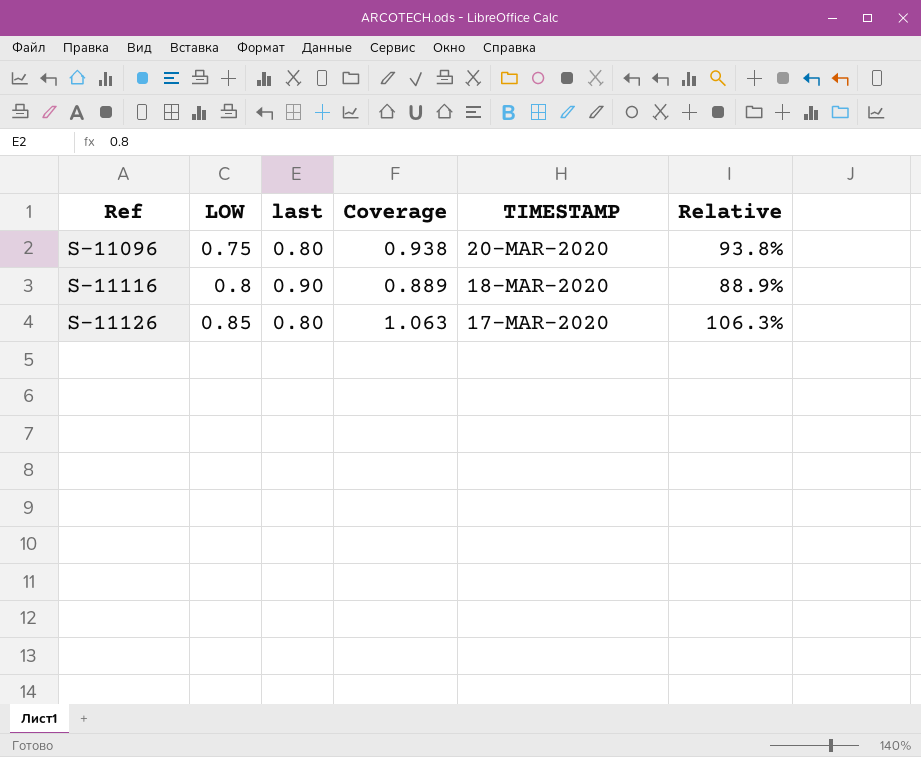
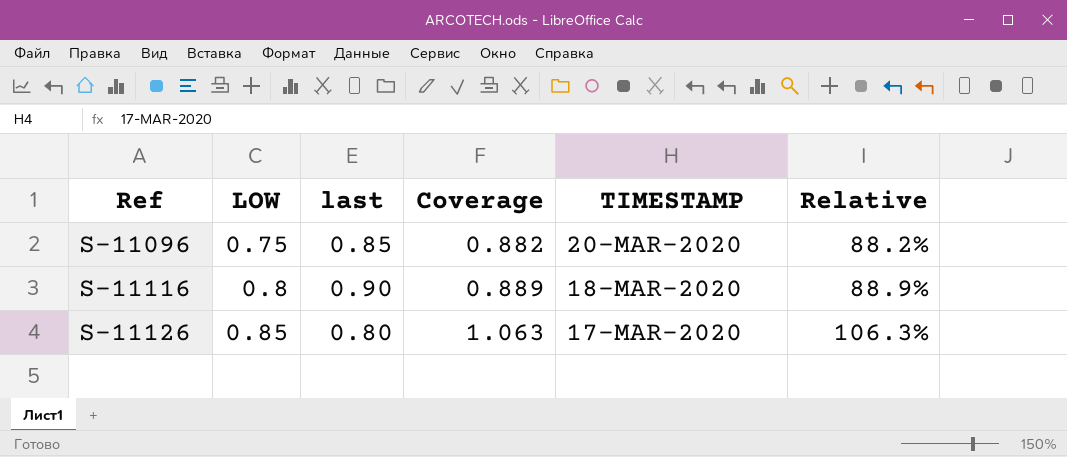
S-11096 | last: 0.80 -> 0.85
S-11096 | Coverage: 0.938 -> 0.882
S-11096 | Relative: 93.8% -> 88.2%

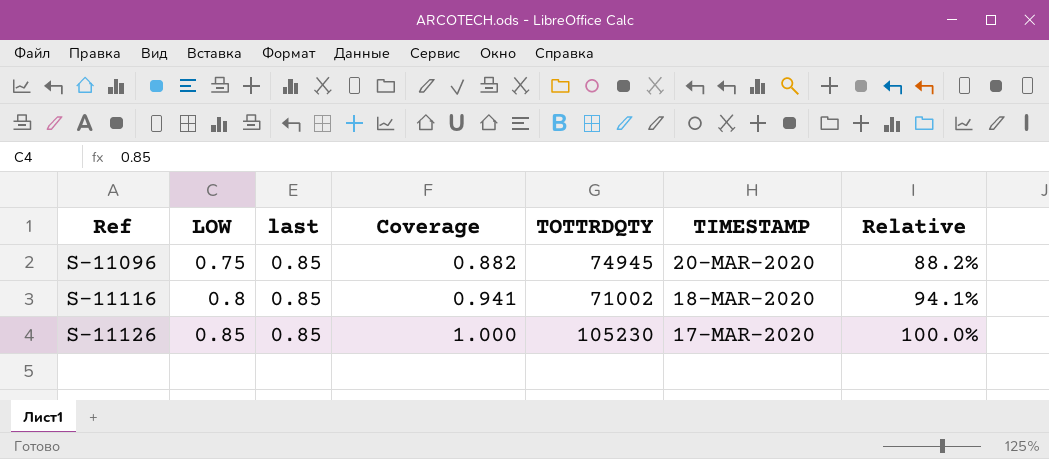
column TOTTRDQTY | position: none -> 5
S-11116 | last: 0.90 -> 0.85
S-11116 | Coverage: 0.889 -> 0.941
S-11116 | Relative: 88.9% -> 94.1%
S-11126 | last: 0.80 -> 0.85
S-11126 | Coverage: 1.063 -> 1.000
S-11126 | Relative: 106.3% -> 100.0%

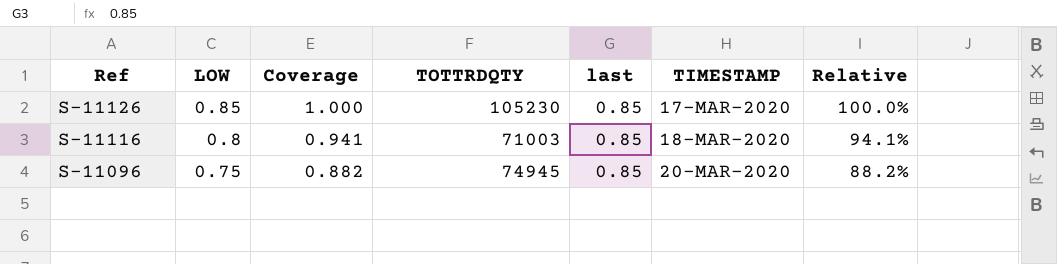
row order: Ref ascending -> Ref descending
column last | position: 3 -> 5
S-11116 | TOTTRDQTY: 71002 -> 71003

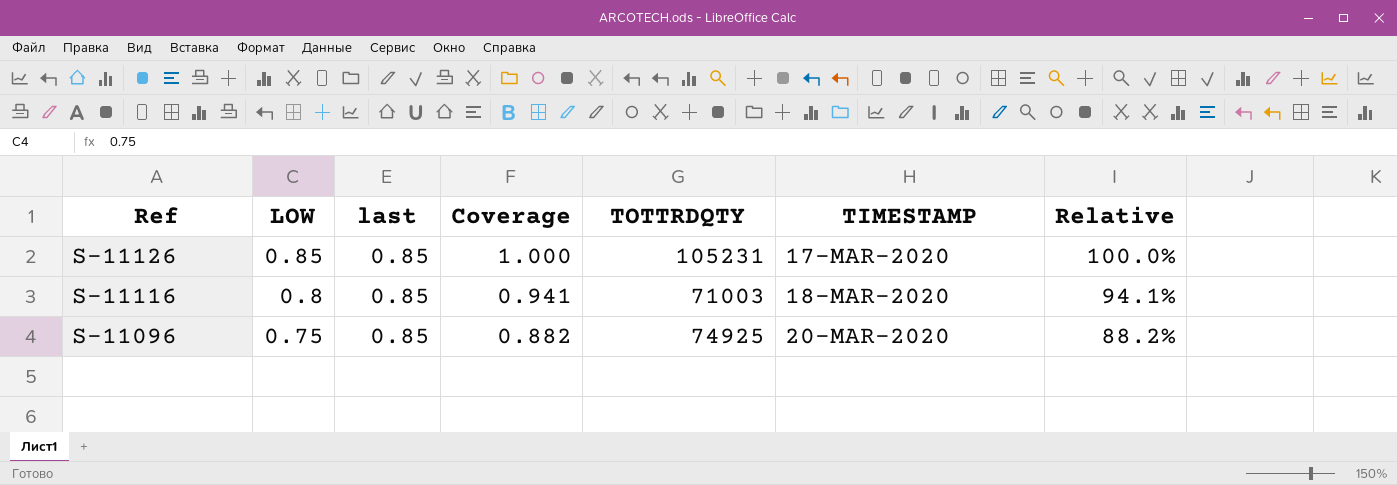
column last | position: 5 -> 3
S-11126 | TOTTRDQTY: 105230 -> 105231
S-11096 | TOTTRDQTY: 74945 -> 74925

